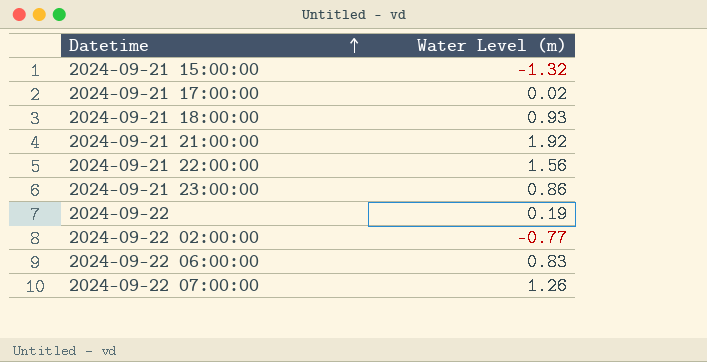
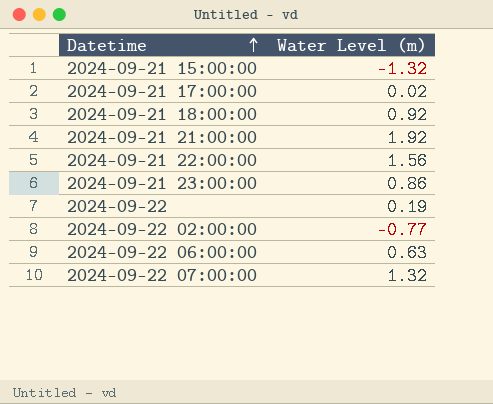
2024-09-21 18:00:00 | Water Level (m): 0.93 -> 0.92
2024-09-22 06:00:00 | Water Level (m): 0.83 -> 0.63
2024-09-22 07:00:00 | Water Level (m): 1.26 -> 1.32

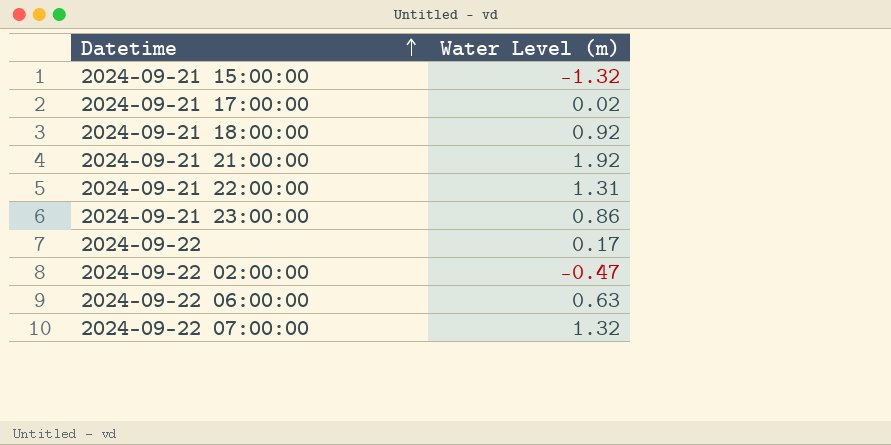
2024-09-21 22:00:00 | Water Level (m): 1.56 -> 1.31
2024-09-22 | Water Level (m): 0.19 -> 0.17
2024-09-22 02:00:00 | Water Level (m): -0.77 -> -0.47

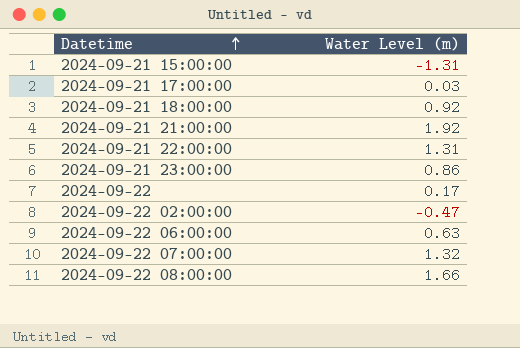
2024-09-21 15:00:00 | Water Level (m): -1.32 -> -1.31
2024-09-21 17:00:00 | Water Level (m): 0.02 -> 0.03
row 2024-09-22 08:00:00: none -> 1.66

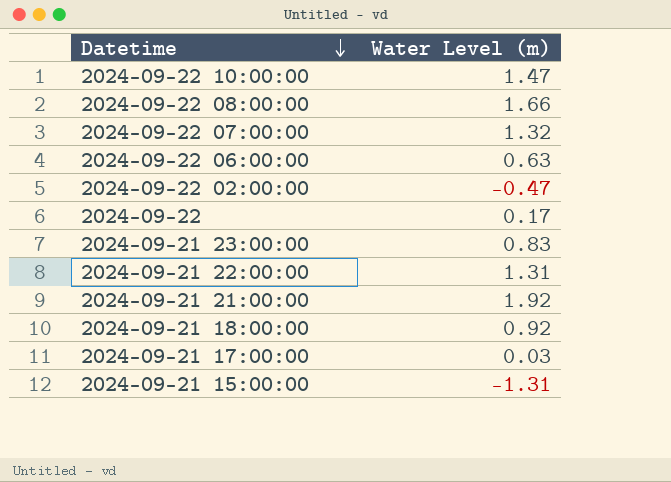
row order: Datetime ascending -> Datetime descending
row 2024-09-22 10:00:00: none -> 1.47
2024-09-21 23:00:00 | Water Level (m): 0.86 -> 0.83

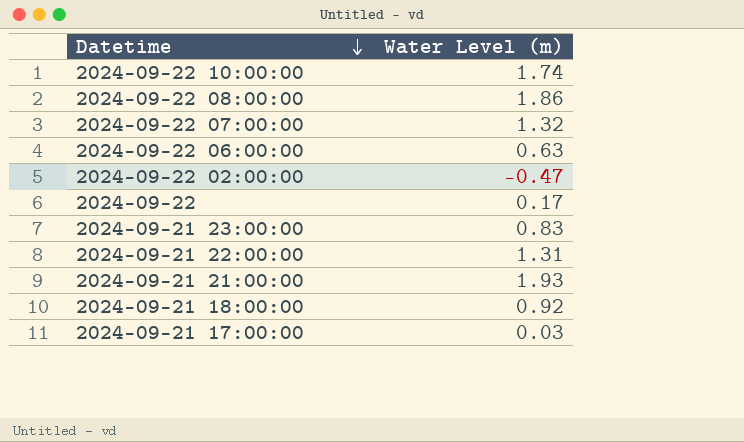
row 2024-09-21 15:00:00: -1.31 -> none
2024-09-22 10:00:00 | Water Level (m): 1.47 -> 1.74
2024-09-22 08:00:00 | Water Level (m): 1.66 -> 1.86
2024-09-21 21:00:00 | Water Level (m): 1.92 -> 1.93

